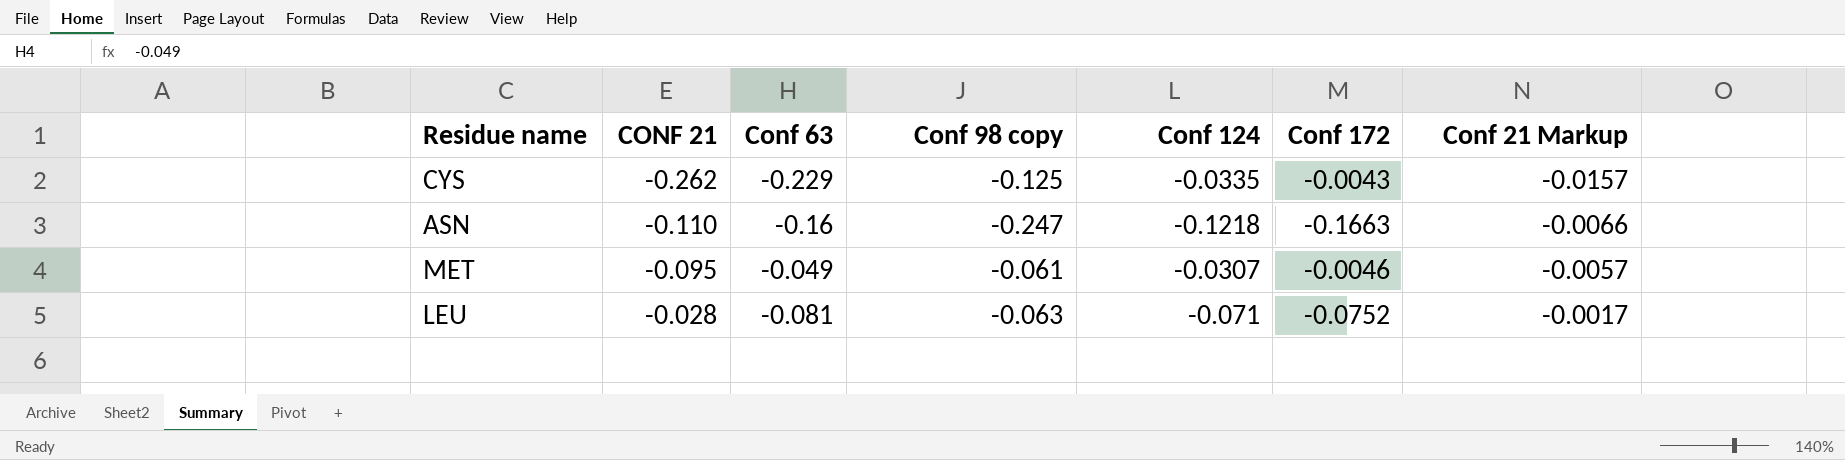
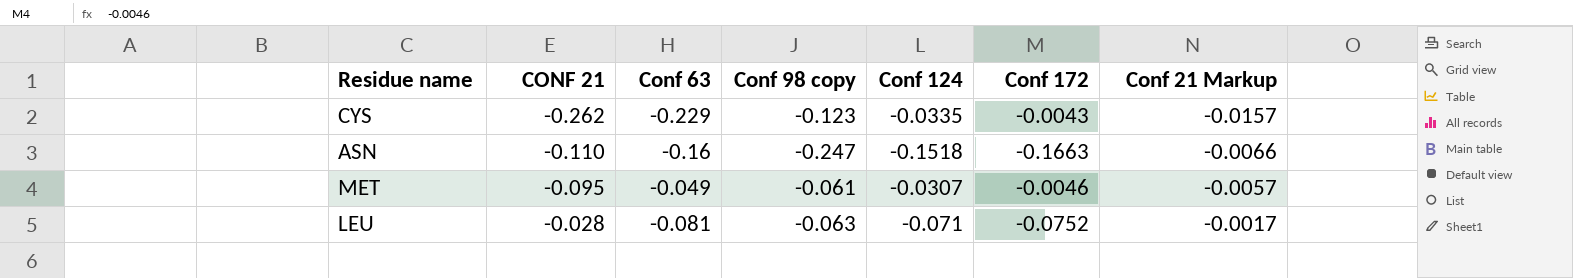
CYS | Conf 98 copy: -0.125 -> -0.123
ASN | Conf 124: -0.1218 -> -0.1518

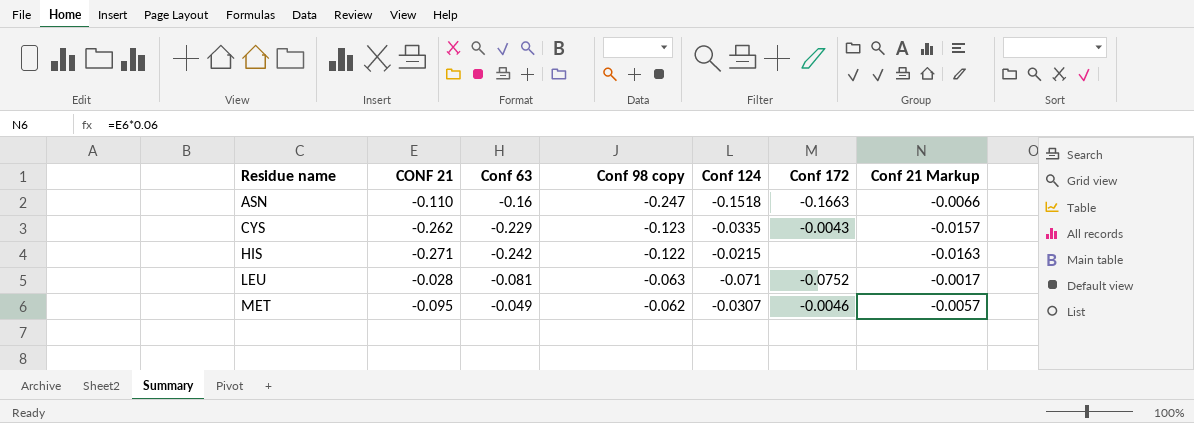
row order: CONF 21 ascending -> Residue name ascending
row HIS: none -> -0.271 | -0.242 | -0.122 | -0.0215 | none | -0.0163
MET | Conf 98 copy: -0.061 -> -0.062

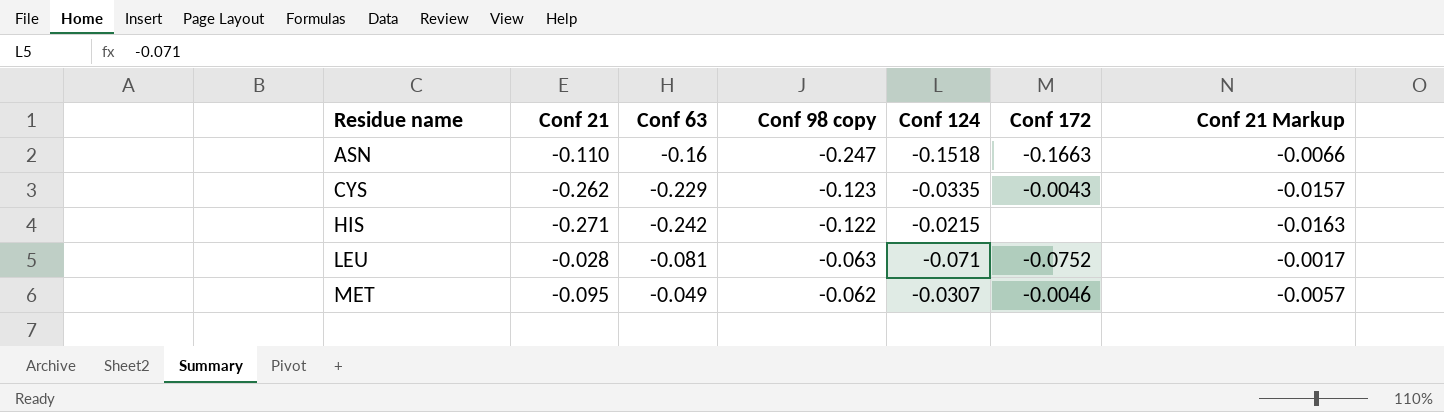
column name: CONF 21 -> Conf 21

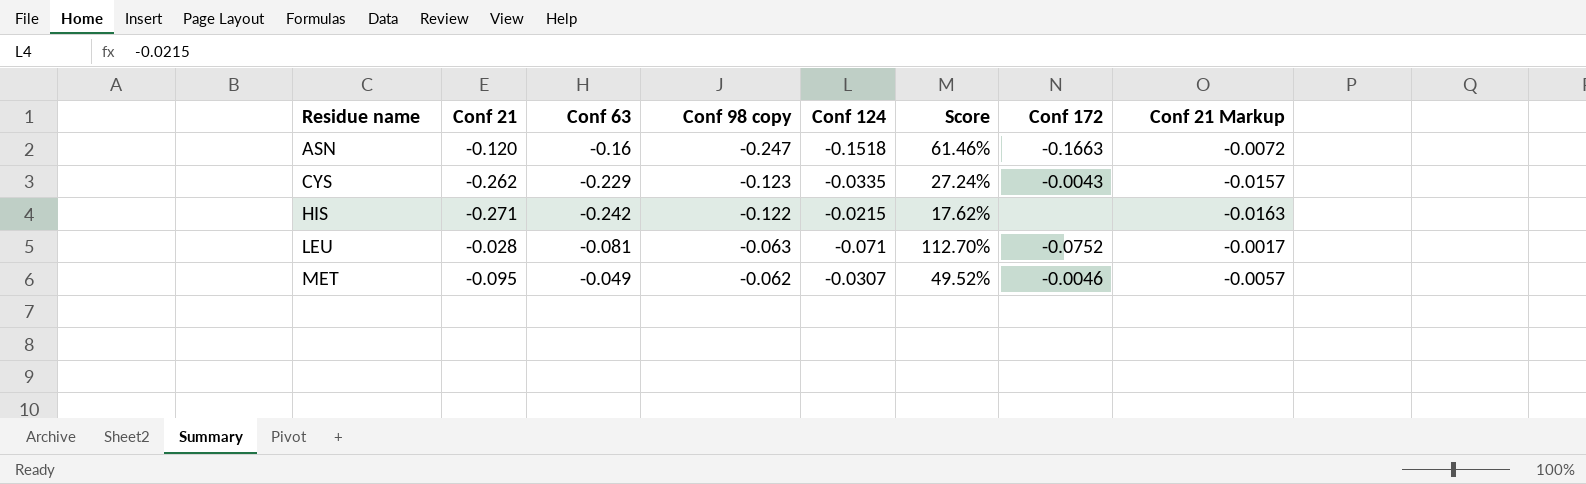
column Score | formula: none -> [Conf 124] / [Conf 98 copy]
ASN | Conf 21: -0.110 -> -0.120
ASN | Conf 21 Markup: -0.0066 -> -0.0072

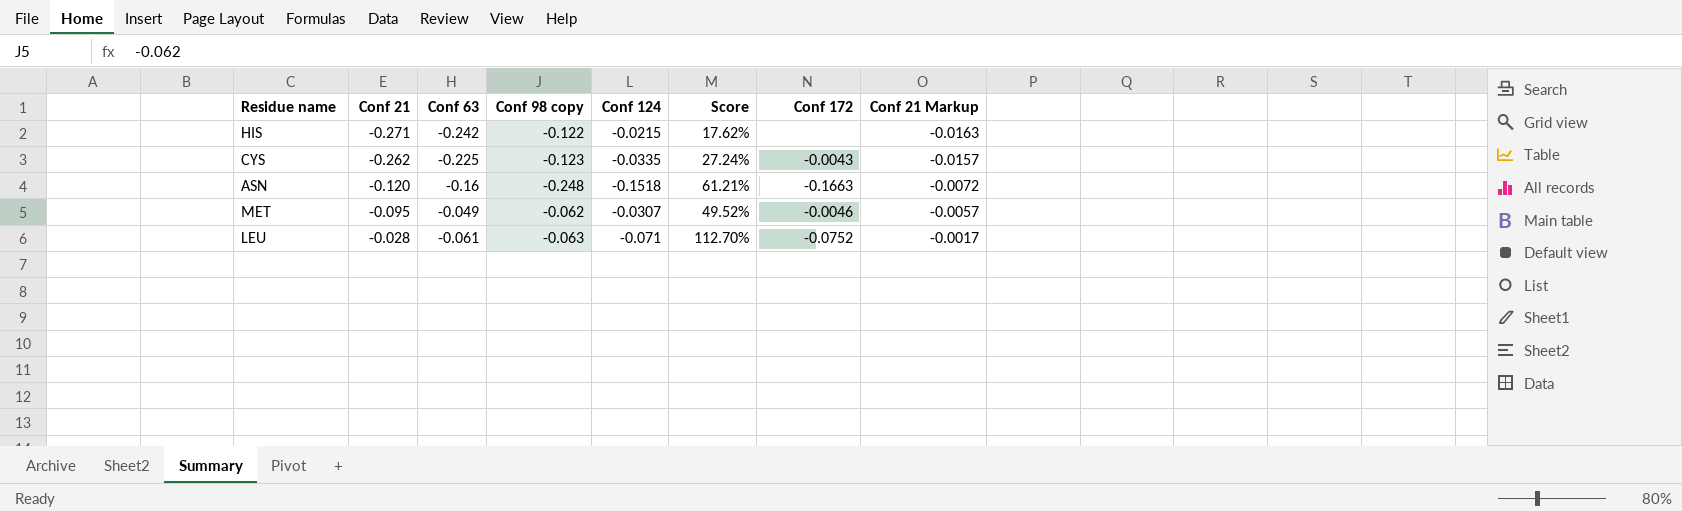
row order: Residue name ascending -> Conf 21 ascending
CYS | Conf 63: -0.229 -> -0.225
ASN | Conf 98 copy: -0.247 -> -0.248
ASN | Score: 61.46% -> 61.21%
LEU | Conf 63: -0.081 -> -0.061

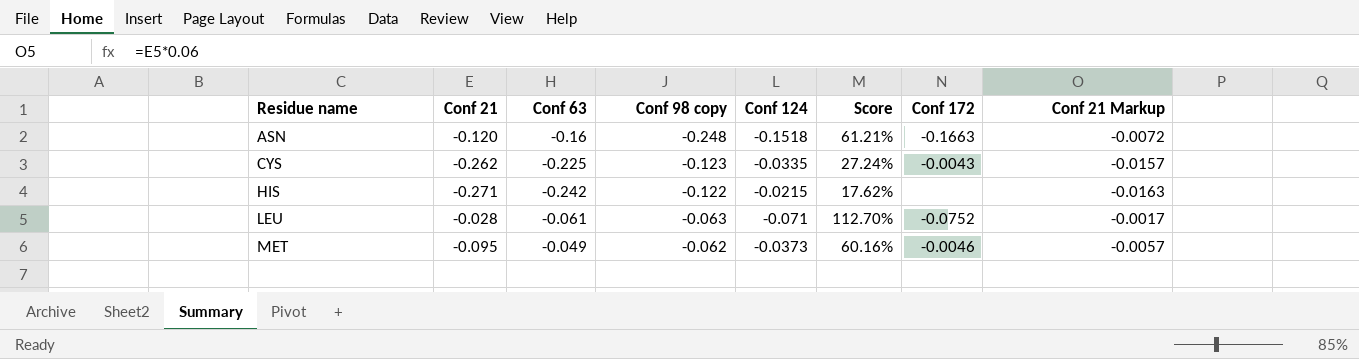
row order: Conf 21 ascending -> Residue name ascending
MET | Conf 124: -0.0307 -> -0.0373
MET | Score: 49.52% -> 60.16%

